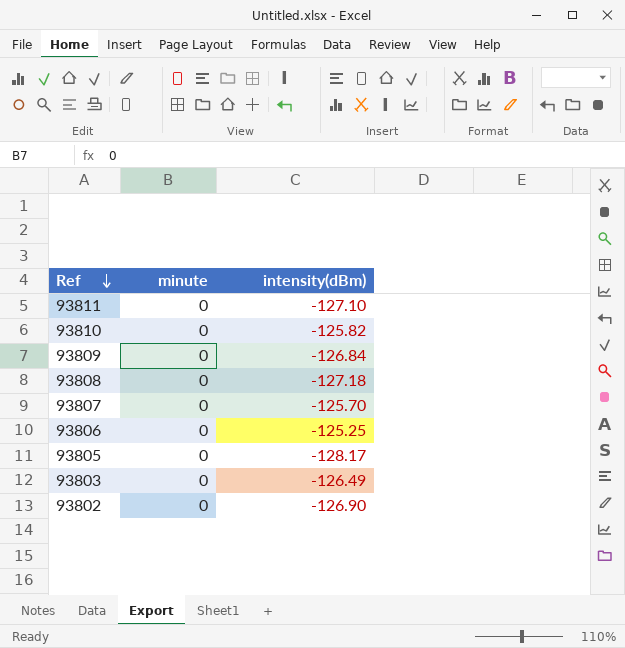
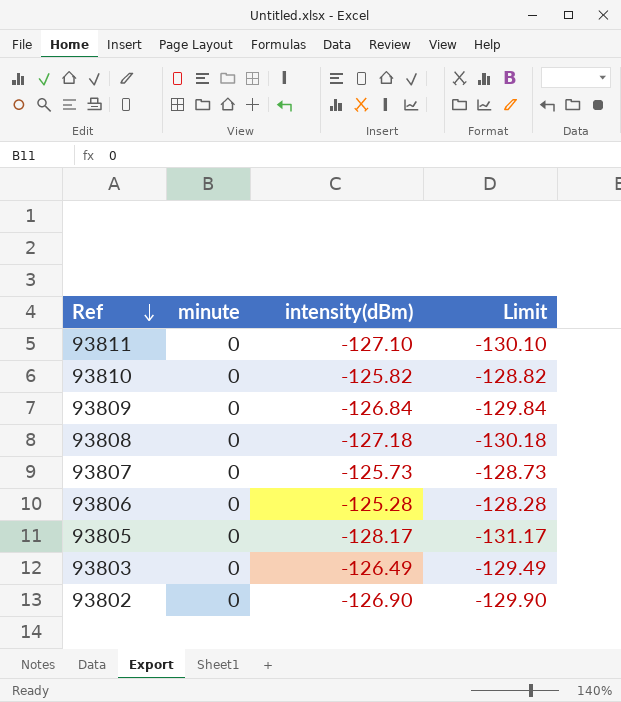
column Limit | formula: none -> [intensity(dBm)] - 3
93807 | intensity(dBm): -125.70 -> -125.73
93806 | intensity(dBm): -125.25 -> -125.28

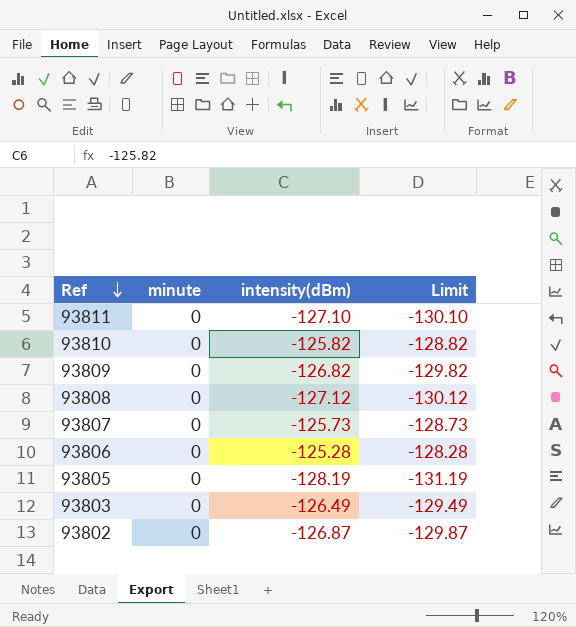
93809 | intensity(dBm): -126.84 -> -126.82
93809 | Limit: -129.84 -> -129.82
93808 | intensity(dBm): -127.18 -> -127.12
93808 | Limit: -130.18 -> -130.12
93805 | intensity(dBm): -128.17 -> -128.19
93805 | Limit: -131.17 -> -131.19
93802 | intensity(dBm): -126.90 -> -126.87
93802 | Limit: -129.90 -> -129.87

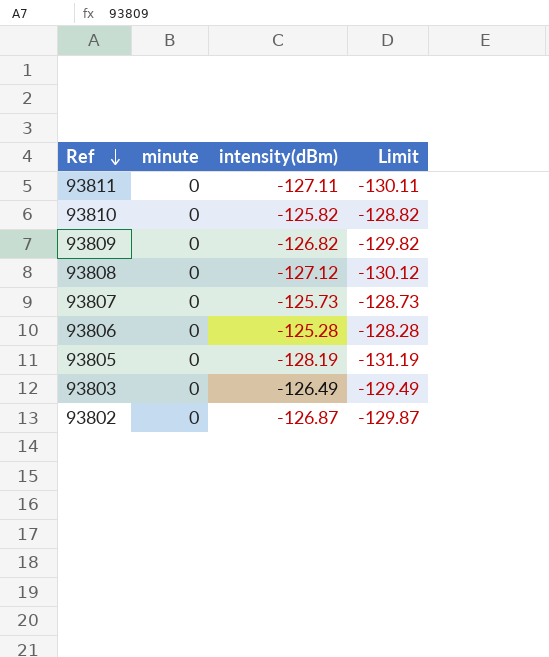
93811 | intensity(dBm): -127.10 -> -127.11
93811 | Limit: -130.10 -> -130.11

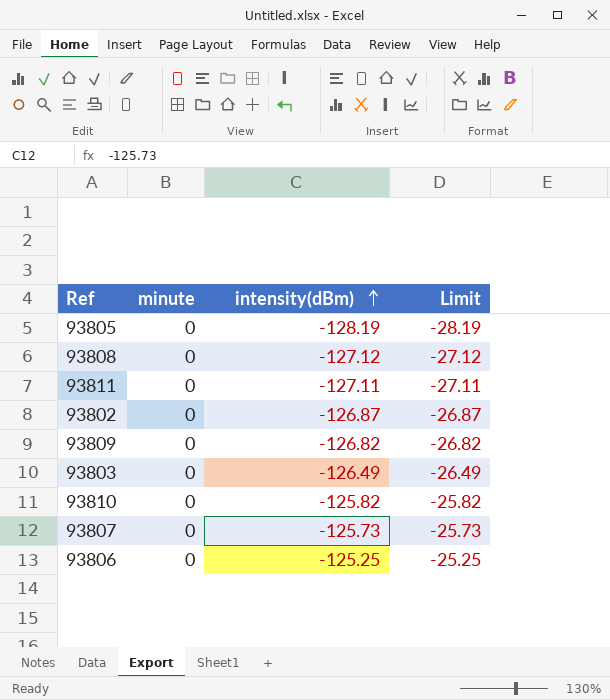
row order: Ref descending -> intensity(dBm) ascending
column Limit | formula: [intensity(dBm)] - 3 -> [intensity(dBm)] + 100
93806 | intensity(dBm): -125.28 -> -125.25

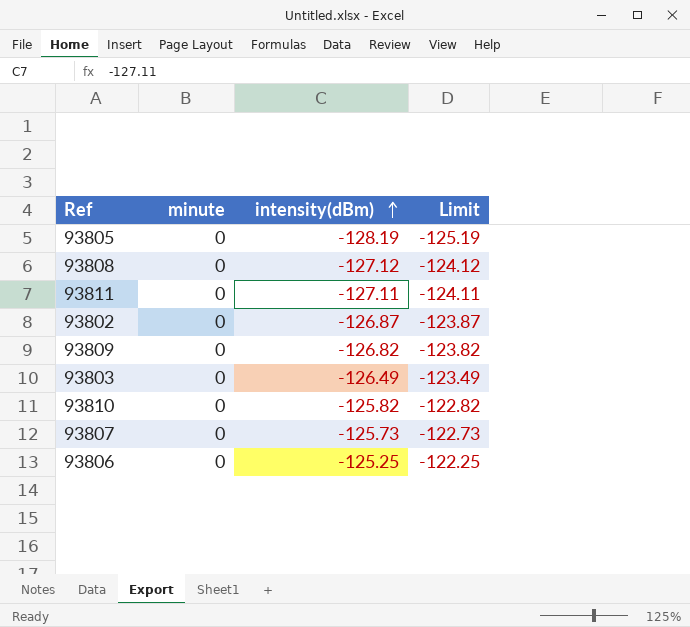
column Limit | formula: [intensity(dBm)] + 100 -> [intensity(dBm)] + 3

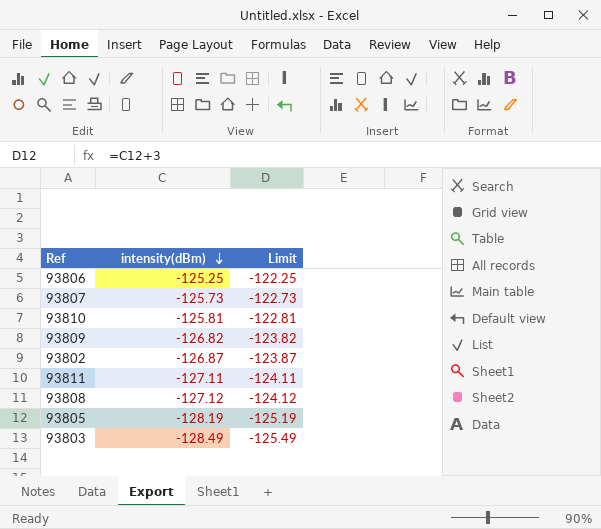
row order: intensity(dBm) ascending -> intensity(dBm) descending
column minute | position: 2 -> none
93810 | intensity(dBm): -125.82 -> -125.81
93810 | Limit: -122.82 -> -122.81
93803 | intensity(dBm): -126.49 -> -128.49
93803 | Limit: -123.49 -> -125.49

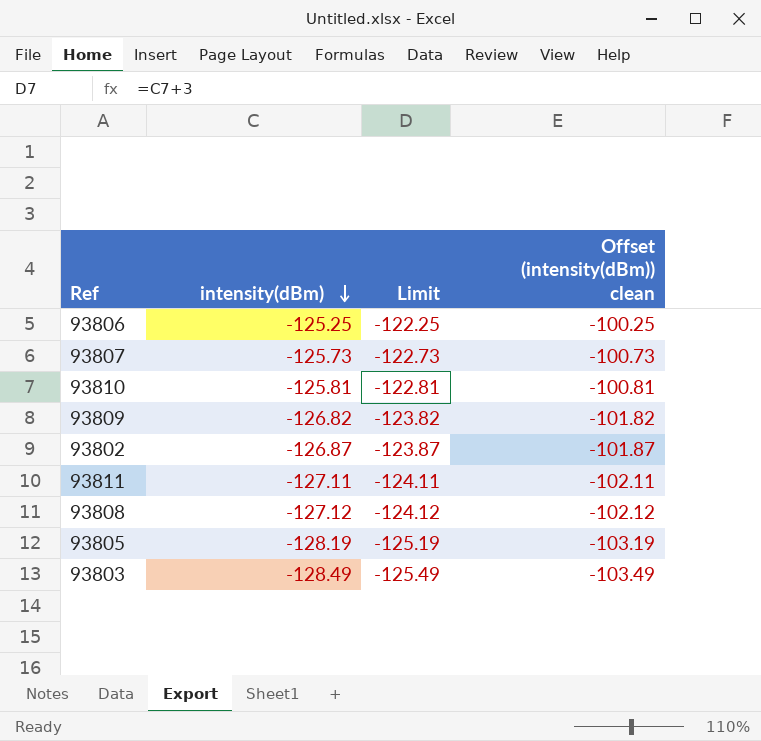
column Offset (intensity(dBm)) clean | formula: none -> [intensity(dBm)] + 25

